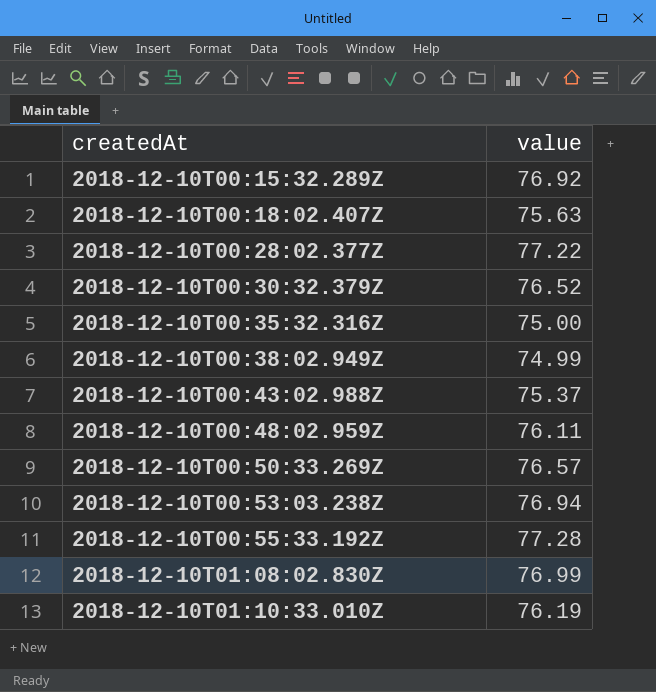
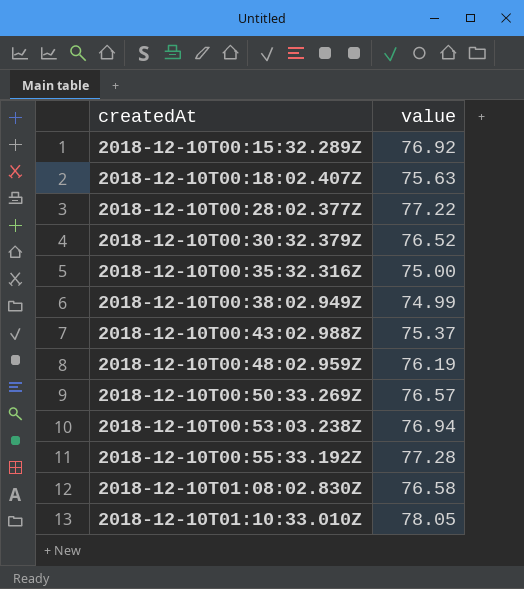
2018-12-10T00:48:02.959Z | value: 76.11 -> 76.19
2018-12-10T01:08:02.830Z | value: 76.99 -> 76.58
2018-12-10T01:10:33.010Z | value: 76.19 -> 78.05

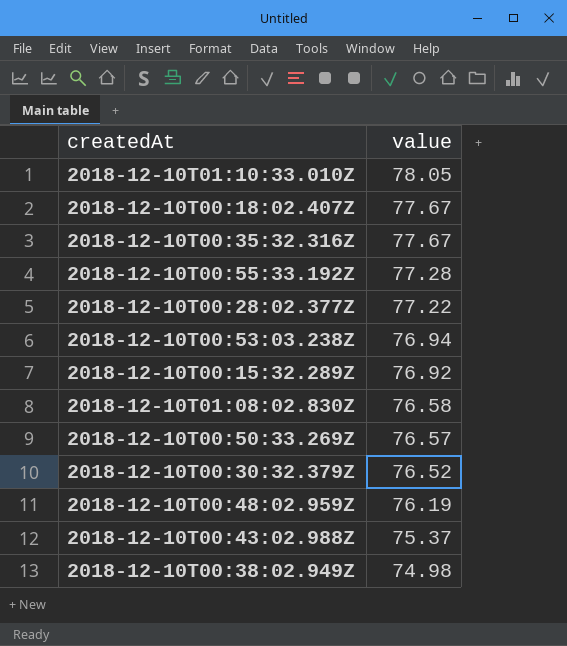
row order: createdAt ascending -> value descending
2018-12-10T00:18:02.407Z | value: 75.63 -> 77.67
2018-12-10T00:35:32.316Z | value: 75.00 -> 77.67
2018-12-10T00:38:02.949Z | value: 74.99 -> 74.98

